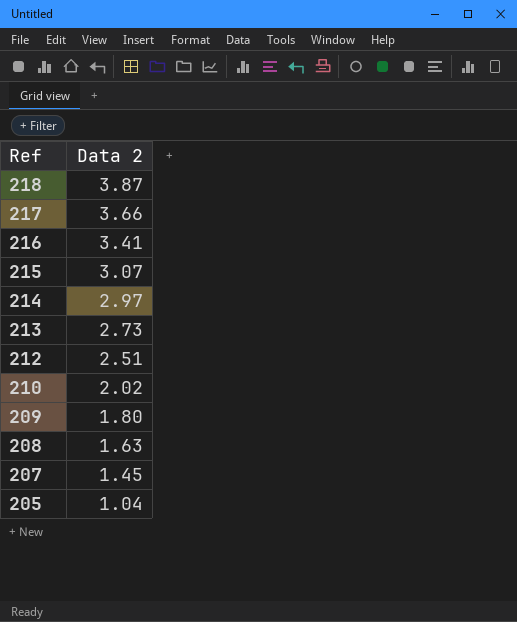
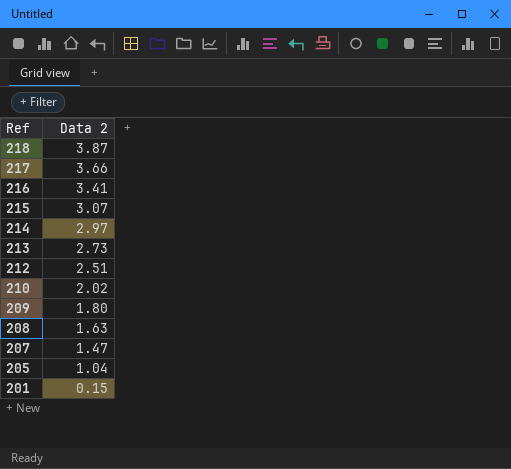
207 | Data 2: 1.45 -> 1.47
row 201: none -> 0.15

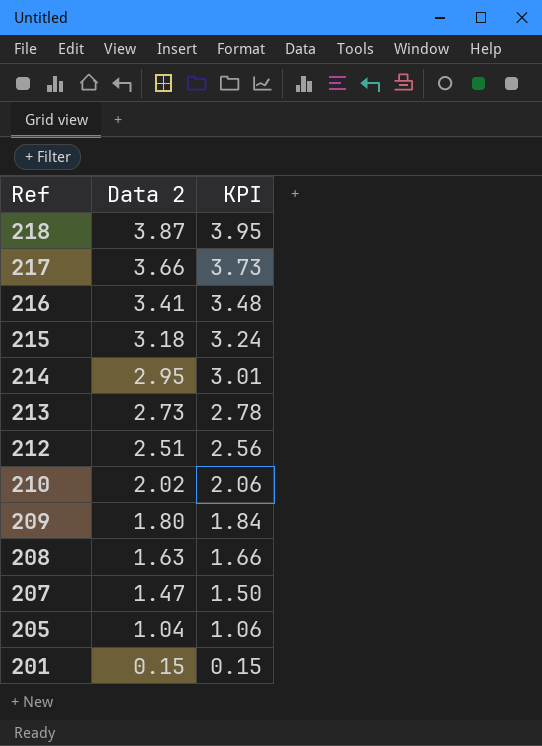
column KPI | formula: none -> [Data 2] * 1.02
215 | Data 2: 3.07 -> 3.18
214 | Data 2: 2.97 -> 2.95

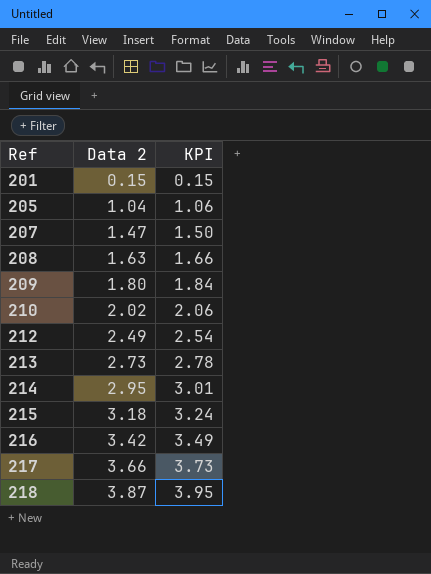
row order: Ref descending -> Ref ascending
212 | Data 2: 2.51 -> 2.49
212 | KPI: 2.56 -> 2.54
216 | Data 2: 3.41 -> 3.42
216 | KPI: 3.48 -> 3.49

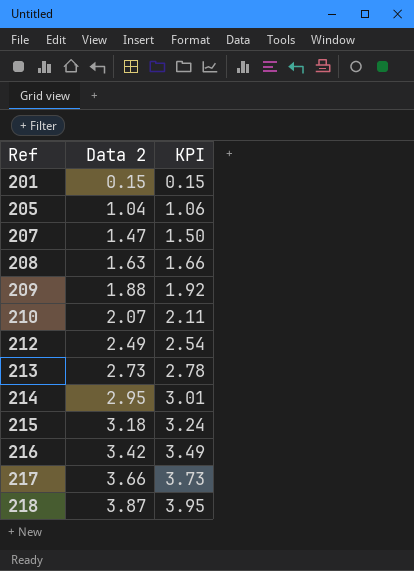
209 | Data 2: 1.80 -> 1.88
209 | KPI: 1.84 -> 1.92
210 | Data 2: 2.02 -> 2.07
210 | KPI: 2.06 -> 2.11

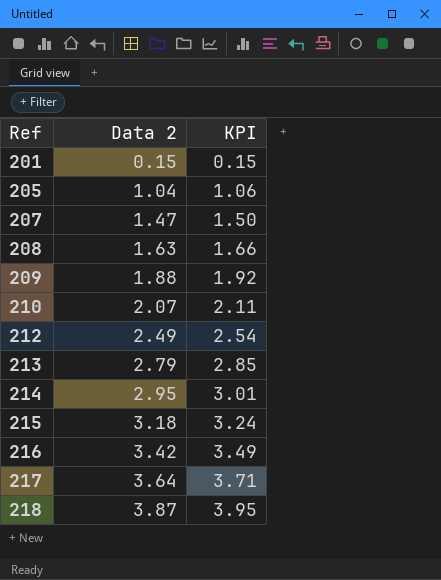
213 | Data 2: 2.73 -> 2.79
213 | KPI: 2.78 -> 2.85
217 | Data 2: 3.66 -> 3.64
217 | KPI: 3.73 -> 3.71

